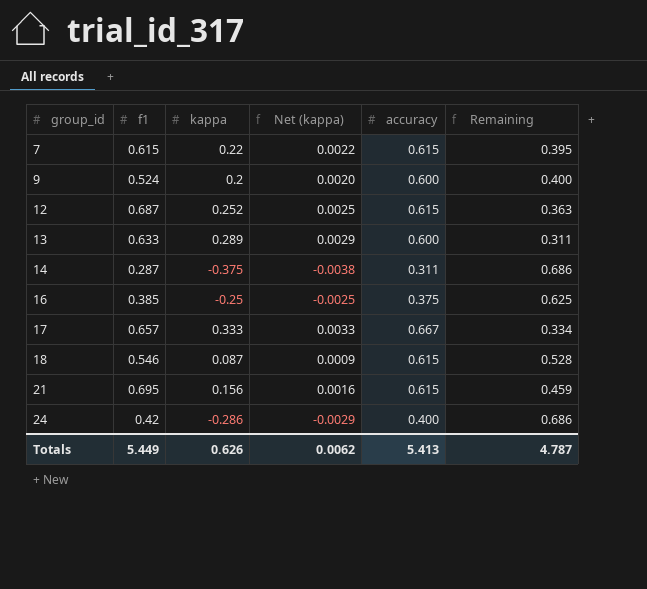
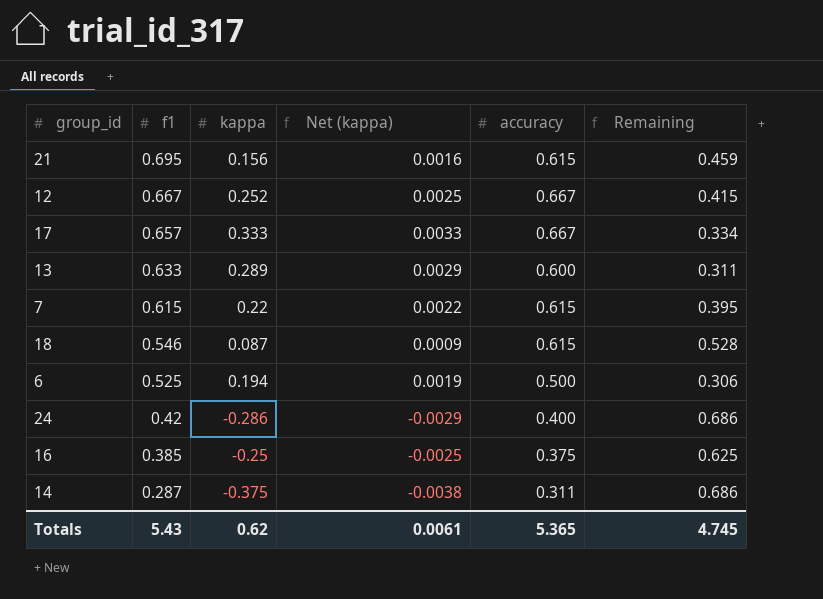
row order: group_id ascending -> f1 descending
row 9: 0.524 | 0.2 | 0.0020 | 0.600 | 0.400 -> none
12 | f1: 0.687 -> 0.667
12 | accuracy: 0.615 -> 0.667
12 | Remaining: 0.363 -> 0.415
row 6: none -> 0.525 | 0.194 | 0.0019 | 0.500 | 0.306
Totals | f1: 5.449 -> 5.43
Totals | kappa: 0.626 -> 0.62
Totals | Net (kappa): 0.0062 -> 0.0061
Totals | accuracy: 5.413 -> 5.365
Totals | Remaining: 4.787 -> 4.745

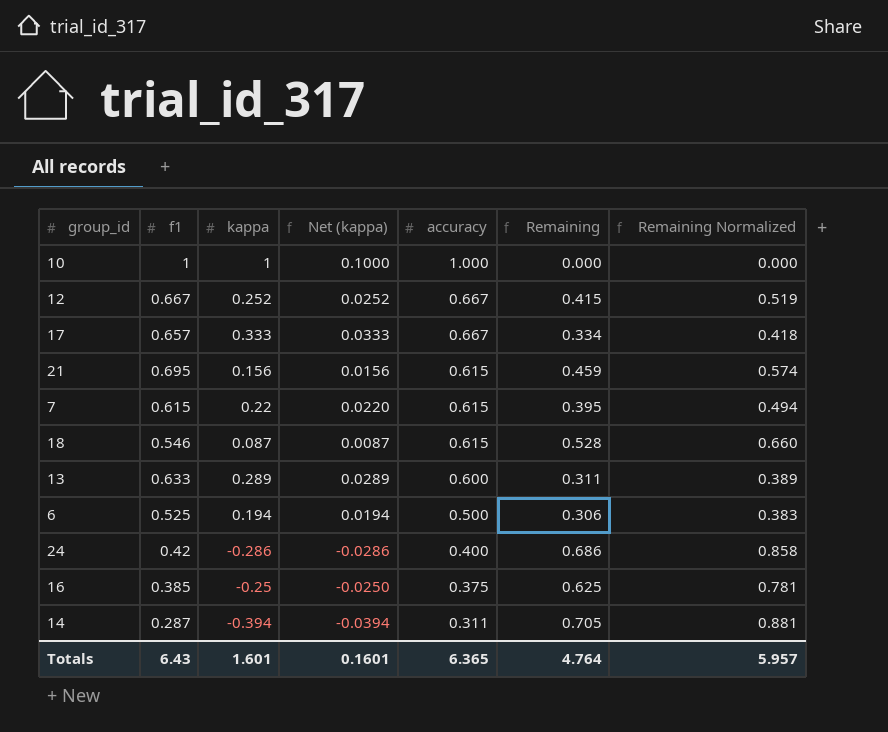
row order: f1 descending -> accuracy descending
column Net (kappa) | formula: [kappa] * 0.01 -> [kappa] * 0.1
column Remaining Normalized | formula: none -> [Remaining] * 1.25
row 10: none -> 1 | 1 | 0.1000 | 1.000 | 0.000 | 0.000
14 | kappa: -0.375 -> -0.394
14 | Remaining: 0.686 -> 0.705
Totals | f1: 5.43 -> 6.43
Totals | kappa: 0.62 -> 1.601
Totals | Net (kappa): 0.0061 -> 0.1601
Totals | accuracy: 5.365 -> 6.365
Totals | Remaining: 4.745 -> 4.764

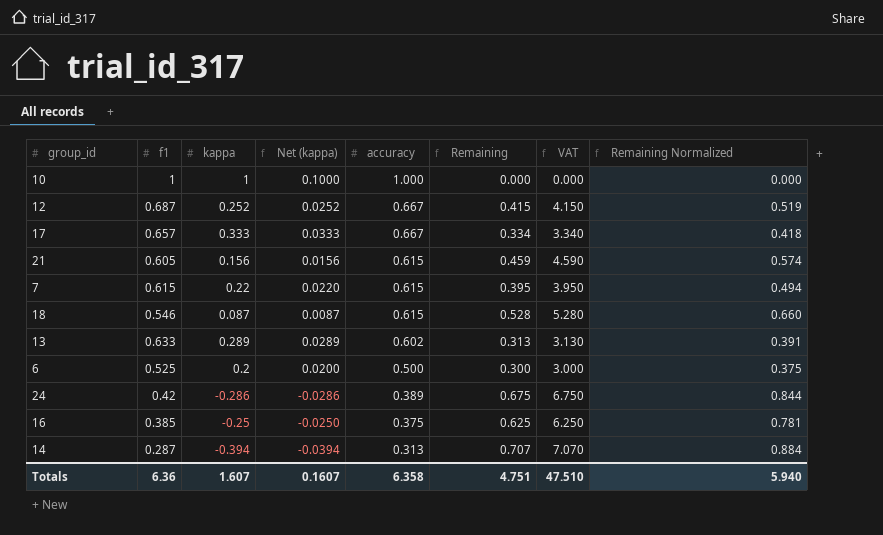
column VAT | formula: none -> [Remaining] * 10
12 | f1: 0.667 -> 0.687
21 | f1: 0.695 -> 0.605
13 | accuracy: 0.600 -> 0.602
13 | Remaining: 0.311 -> 0.313
13 | Remaining Normalized: 0.389 -> 0.391
6 | kappa: 0.194 -> 0.2
6 | Net (kappa): 0.0194 -> 0.0200
6 | Remaining: 0.306 -> 0.300
6 | Remaining Normalized: 0.383 -> 0.375
24 | accuracy: 0.400 -> 0.389
24 | Remaining: 0.686 -> 0.675
24 | Remaining Normalized: 0.858 -> 0.844
14 | accuracy: 0.311 -> 0.313
14 | Remaining: 0.705 -> 0.707
14 | Remaining Normalized: 0.881 -> 0.884
Totals | f1: 6.43 -> 6.36
Totals | kappa: 1.601 -> 1.607
Totals | Net (kappa): 0.1601 -> 0.1607
Totals | accuracy: 6.365 -> 6.358
Totals | Remaining: 4.764 -> 4.751
Totals | Remaining Normalized: 5.957 -> 5.940

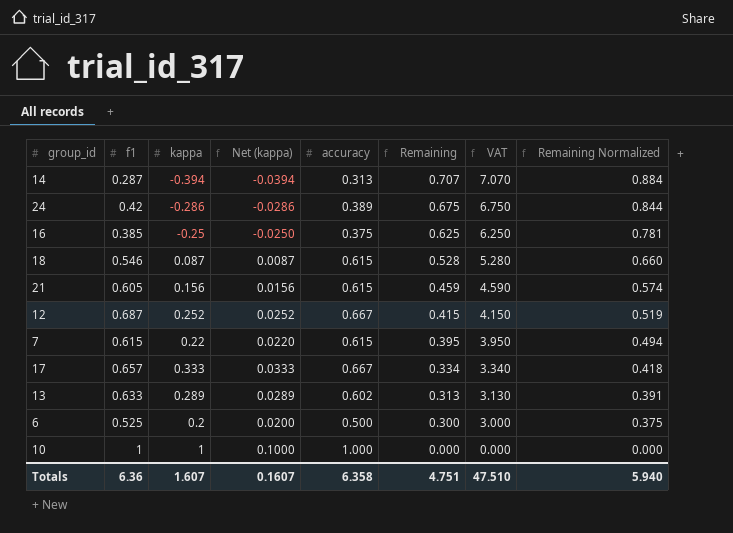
row order: accuracy descending -> Remaining descending

